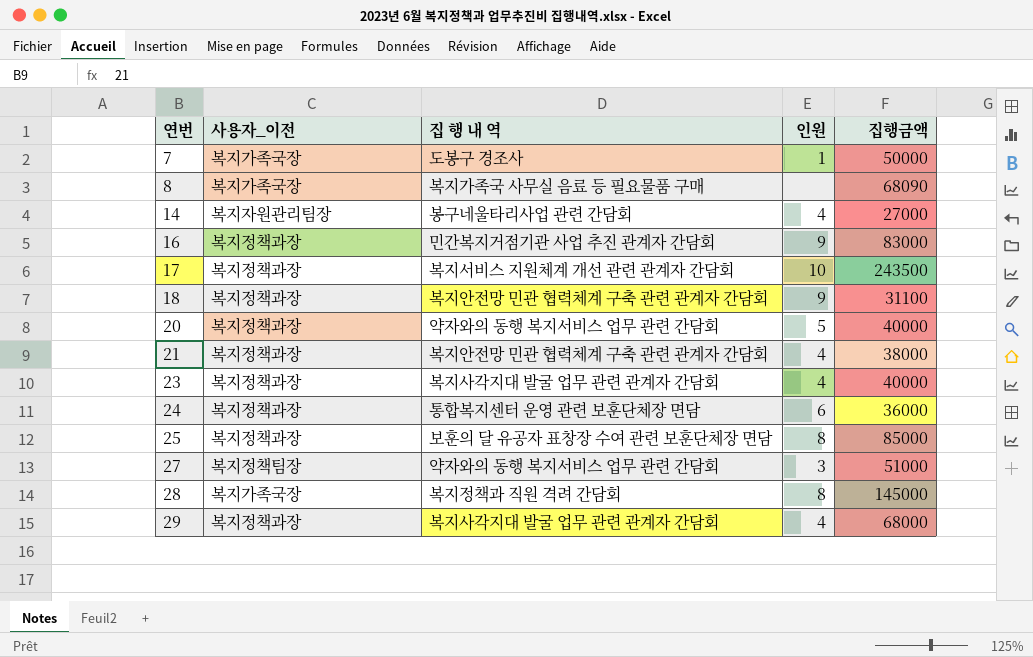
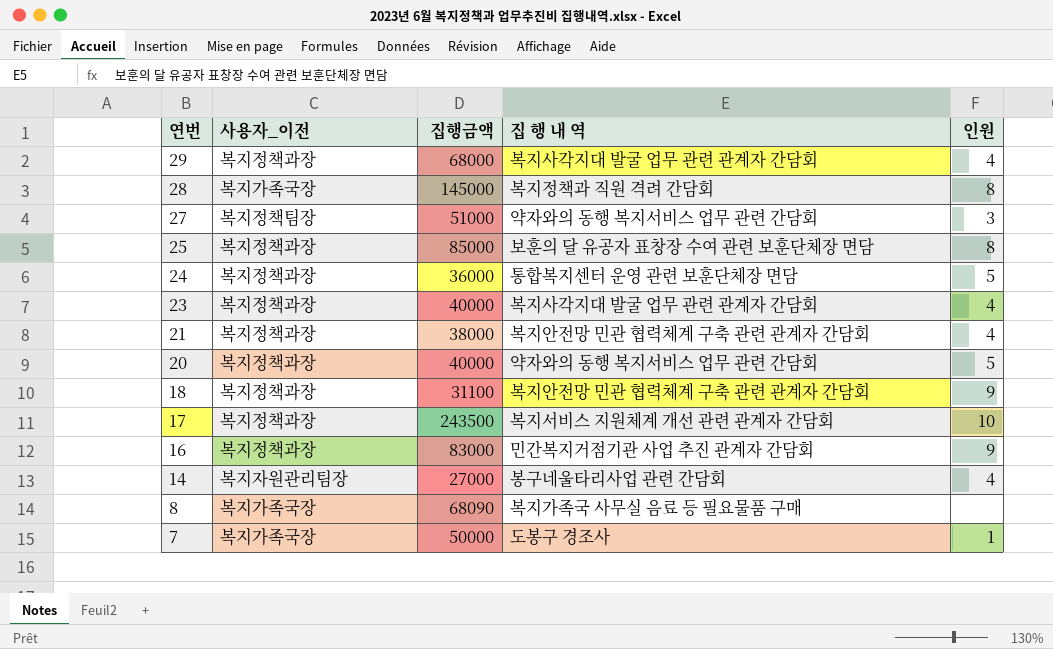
row order: 연번 ascending -> 연번 descending
column 집행금액 | position: 5 -> 3
24 | 인원: 6 -> 5

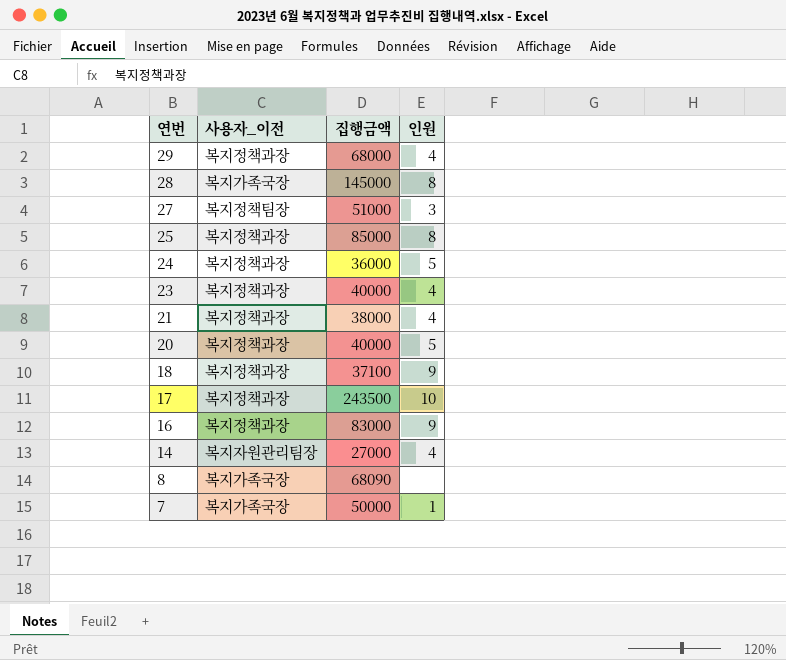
column 집 행 내 역 | position: 4 -> none
18 | 집행금액: 31100 -> 37100

